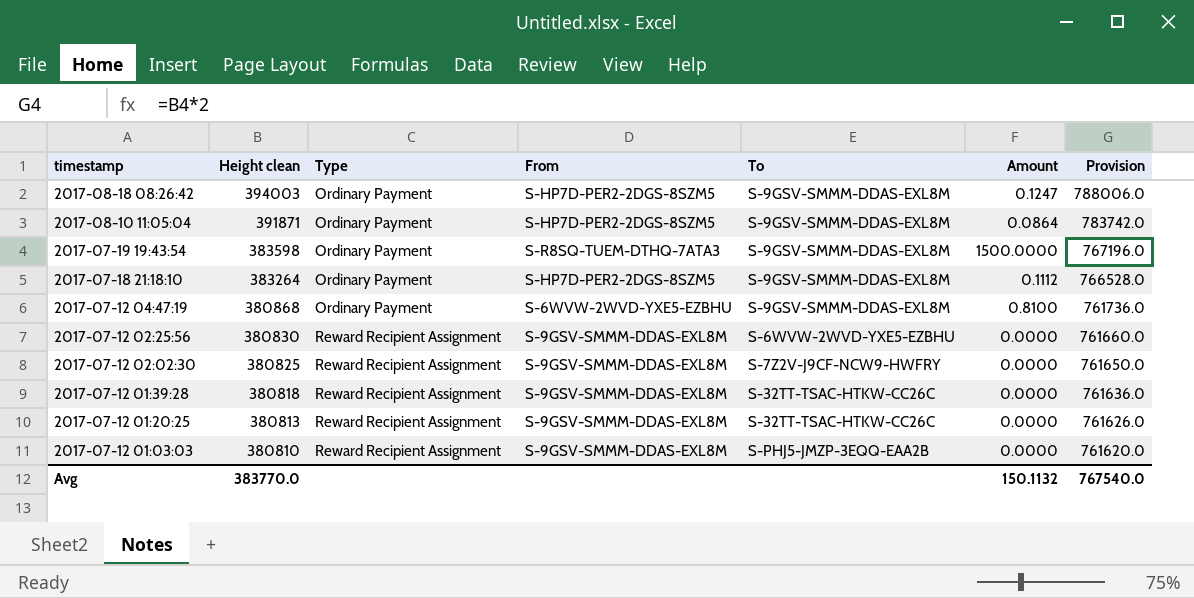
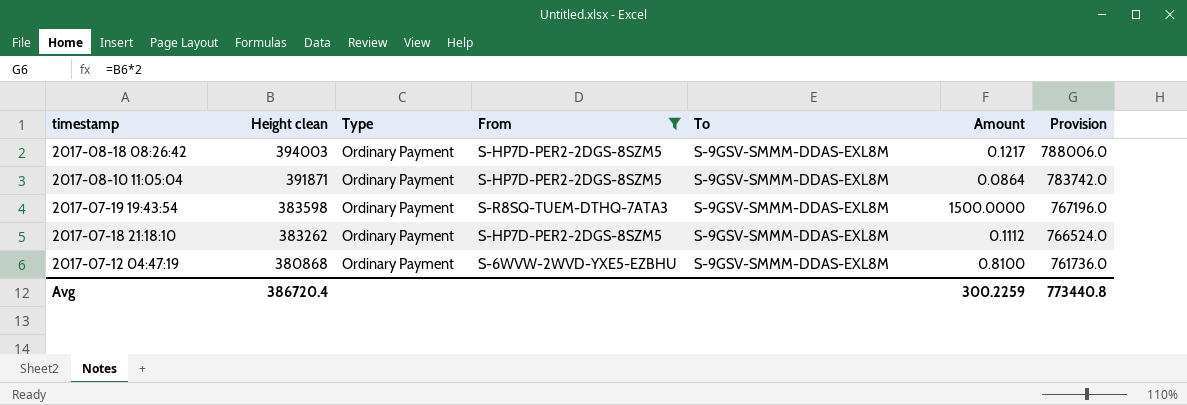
filter: none -> From != S-9GSV-SMMM-DDAS-EXL8M
2017-08-18 08:26:42 | Amount: 0.1247 -> 0.1217
2017-07-18 21:18:10 | Height clean: 383264 -> 383262
2017-07-18 21:18:10 | Provision: 766528.0 -> 766524.0
Avg | Height clean: 383770.0 -> 386720.4
Avg | Amount: 150.1132 -> 300.2259
Avg | Provision: 767540.0 -> 773440.8

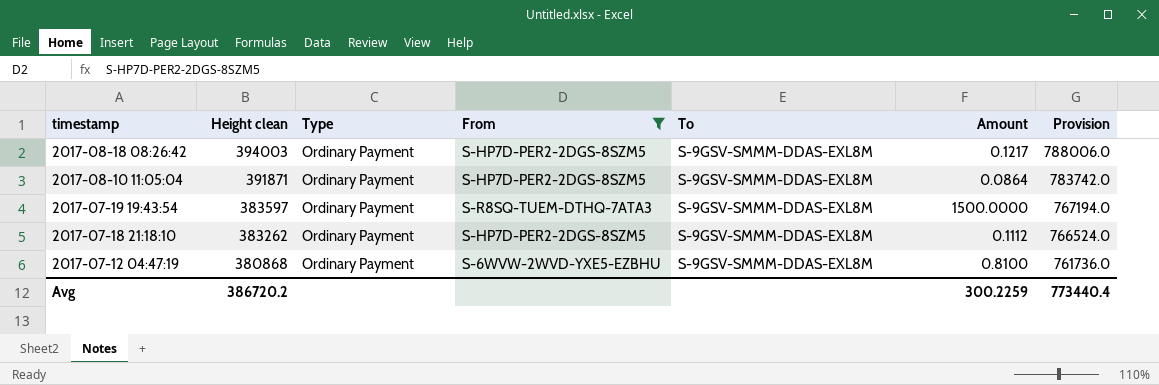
2017-07-19 19:43:54 | Height clean: 383598 -> 383597
2017-07-19 19:43:54 | Provision: 767196.0 -> 767194.0
Avg | Height clean: 386720.4 -> 386720.2
Avg | Provision: 773440.8 -> 773440.4

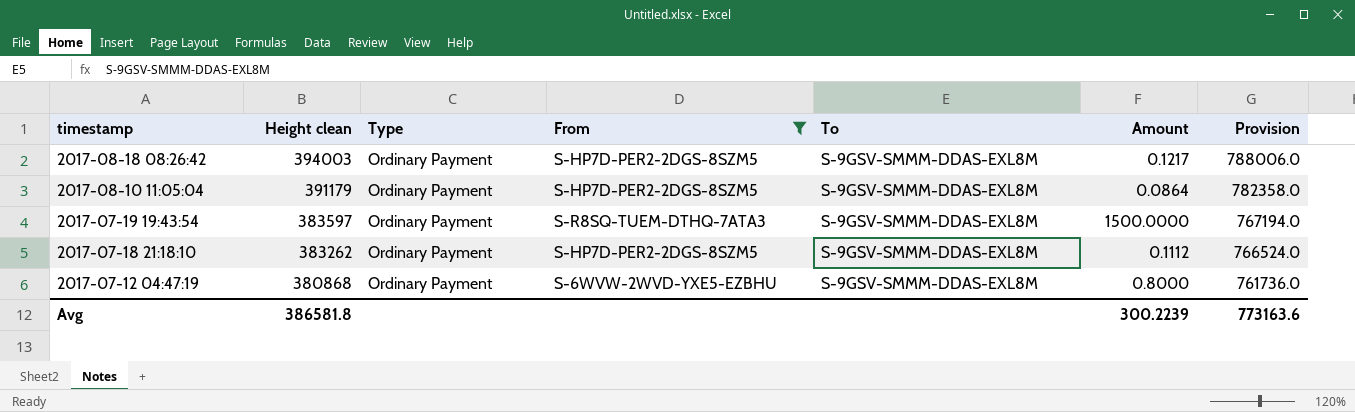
2017-08-10 11:05:04 | Height clean: 391871 -> 391179
2017-08-10 11:05:04 | Provision: 783742.0 -> 782358.0
2017-07-12 04:47:19 | Amount: 0.8100 -> 0.8000
Avg | Height clean: 386720.2 -> 386581.8
Avg | Amount: 300.2259 -> 300.2239
Avg | Provision: 773440.4 -> 773163.6

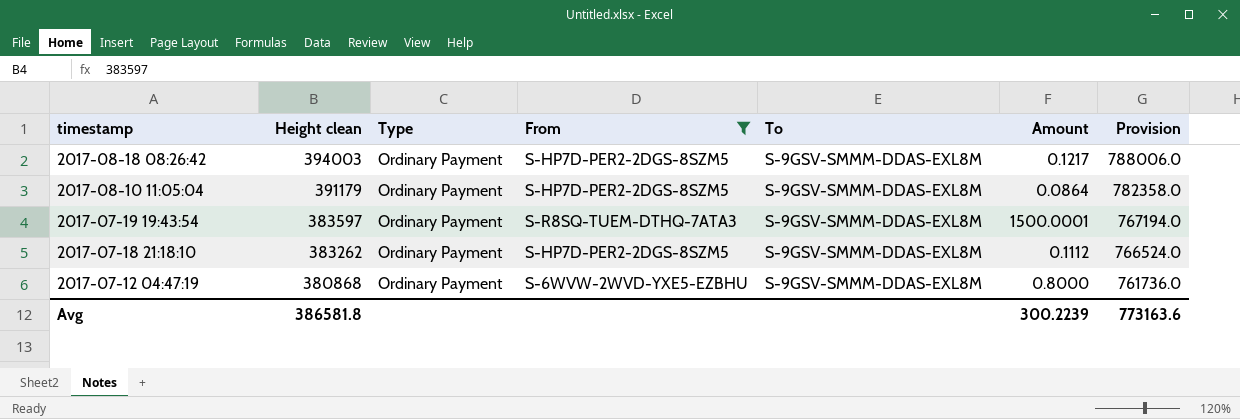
2017-07-19 19:43:54 | Amount: 1500.0000 -> 1500.0001

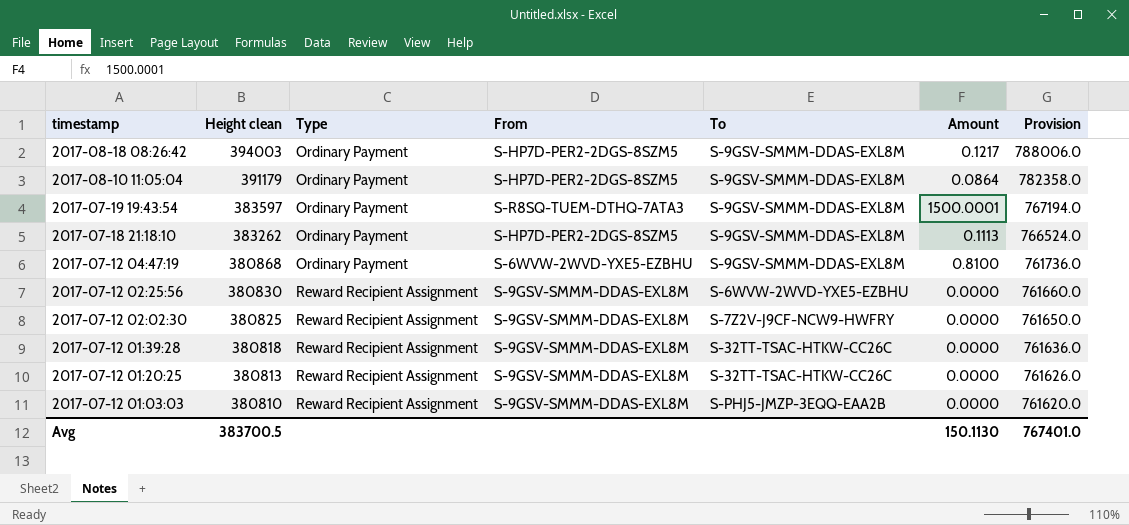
filter: From != S-9GSV-SMMM-DDAS-EXL8M -> none
2017-07-18 21:18:10 | Amount: 0.1112 -> 0.1113
2017-07-12 04:47:19 | Amount: 0.8000 -> 0.8100
Avg | Height clean: 386581.8 -> 383700.5
Avg | Amount: 300.2239 -> 150.1130
Avg | Provision: 773163.6 -> 767401.0

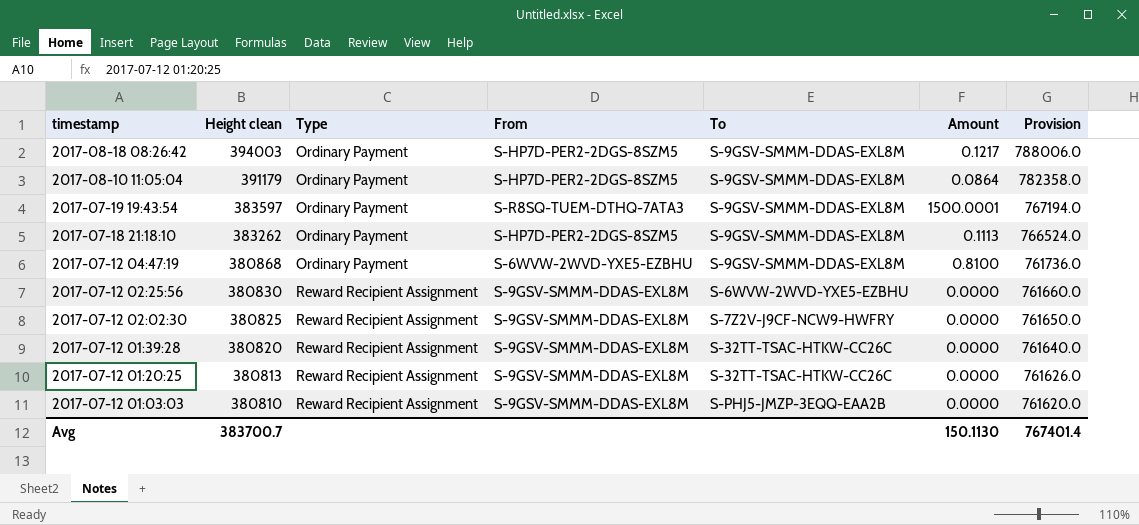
2017-07-12 01:39:28 | Height clean: 380818 -> 380820
2017-07-12 01:39:28 | Provision: 761636.0 -> 761640.0
Avg | Height clean: 383700.5 -> 383700.7
Avg | Provision: 767401.0 -> 767401.4

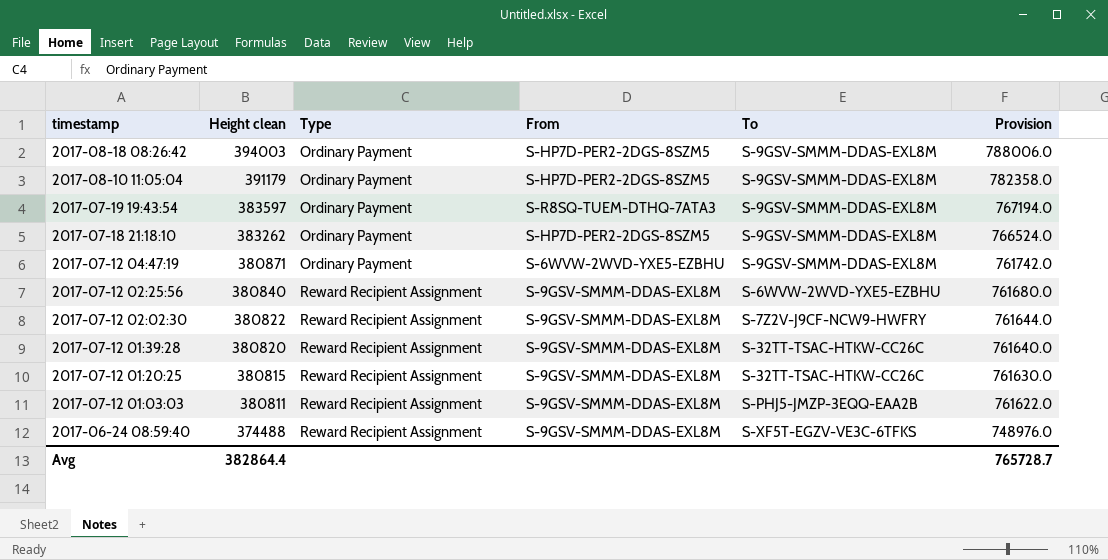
column Amount | position: 6 -> none
2017-07-12 04:47:19 | Height clean: 380868 -> 380871
2017-07-12 04:47:19 | Provision: 761736.0 -> 761742.0
2017-07-12 02:25:56 | Height clean: 380830 -> 380840
2017-07-12 02:25:56 | Provision: 761660.0 -> 761680.0
2017-07-12 02:02:30 | Height clean: 380825 -> 380822
2017-07-12 02:02:30 | Provision: 761650.0 -> 761644.0
2017-07-12 01:20:25 | Height clean: 380813 -> 380815
2017-07-12 01:20:25 | Provision: 761626.0 -> 761630.0
2017-07-12 01:03:03 | Height clean: 380810 -> 380811
2017-07-12 01:03:03 | Provision: 761620.0 -> 761622.0
row 2017-06-24 08:59:40: none -> 374488 | Reward Recipient Assignment | S-9GSV-SMMM-DDAS-EXL8M | S-XF5T-EGZV-VE3C-6TFKS | 748976.0
Avg | Height clean: 383700.7 -> 382864.4
Avg | Provision: 767401.4 -> 765728.7

